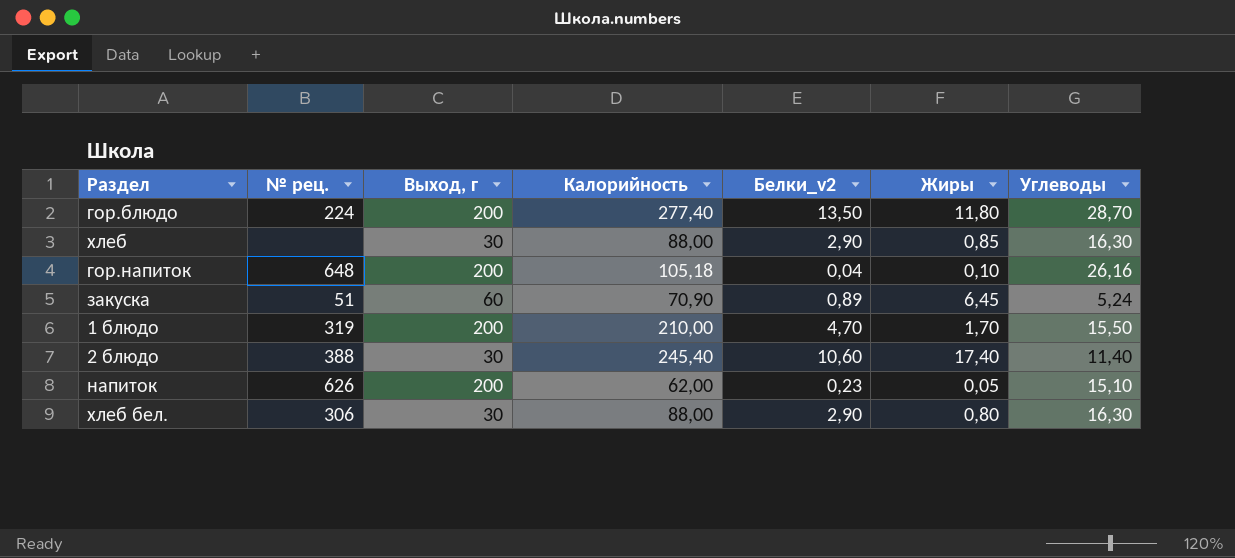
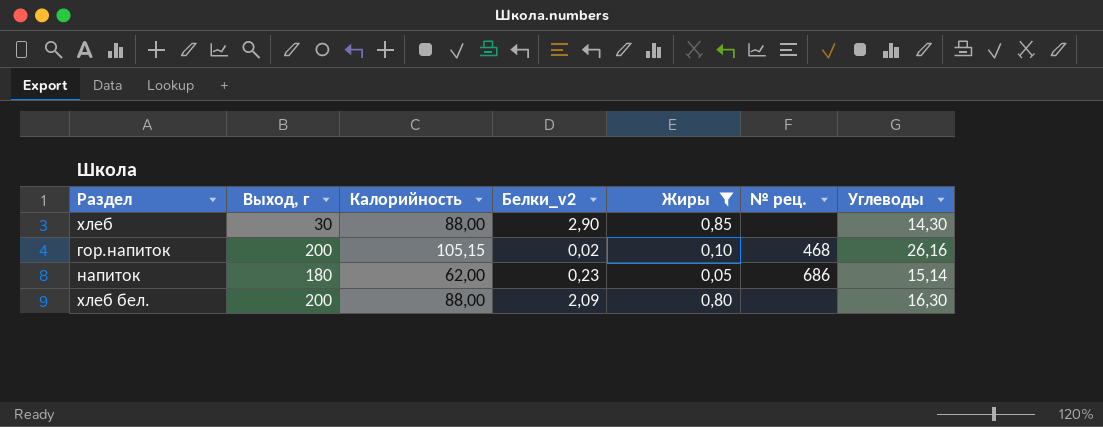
filter: none -> Жиры <= 0,85
column № рец. | position: 2 -> 6
хлеб | Углеводы: 16,30 -> 14,30
гор.напиток | Калорийность: 105,18 -> 105,15
гор.напиток | Белки_v2: 0,04 -> 0,02
гор.напиток | № рец.: 648 -> 468
напиток | Выход, г: 200 -> 180
напиток | № рец.: 626 -> 686
напиток | Углеводы: 15,10 -> 15,14
хлеб бел. | Выход, г: 30 -> 200
хлеб бел. | Белки_v2: 2,90 -> 2,09
хлеб бел. | № рец.: 306 -> none

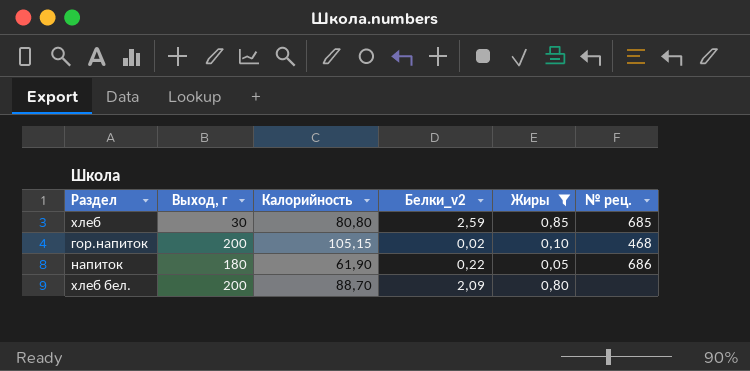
column Углеводы | position: 7 -> none
хлеб | Калорийность: 88,00 -> 80,80
хлеб | Белки_v2: 2,90 -> 2,59
хлеб | № рец.: none -> 685
напиток | Калорийность: 62,00 -> 61,90
напиток | Белки_v2: 0,23 -> 0,22
хлеб бел. | Калорийность: 88,00 -> 88,70

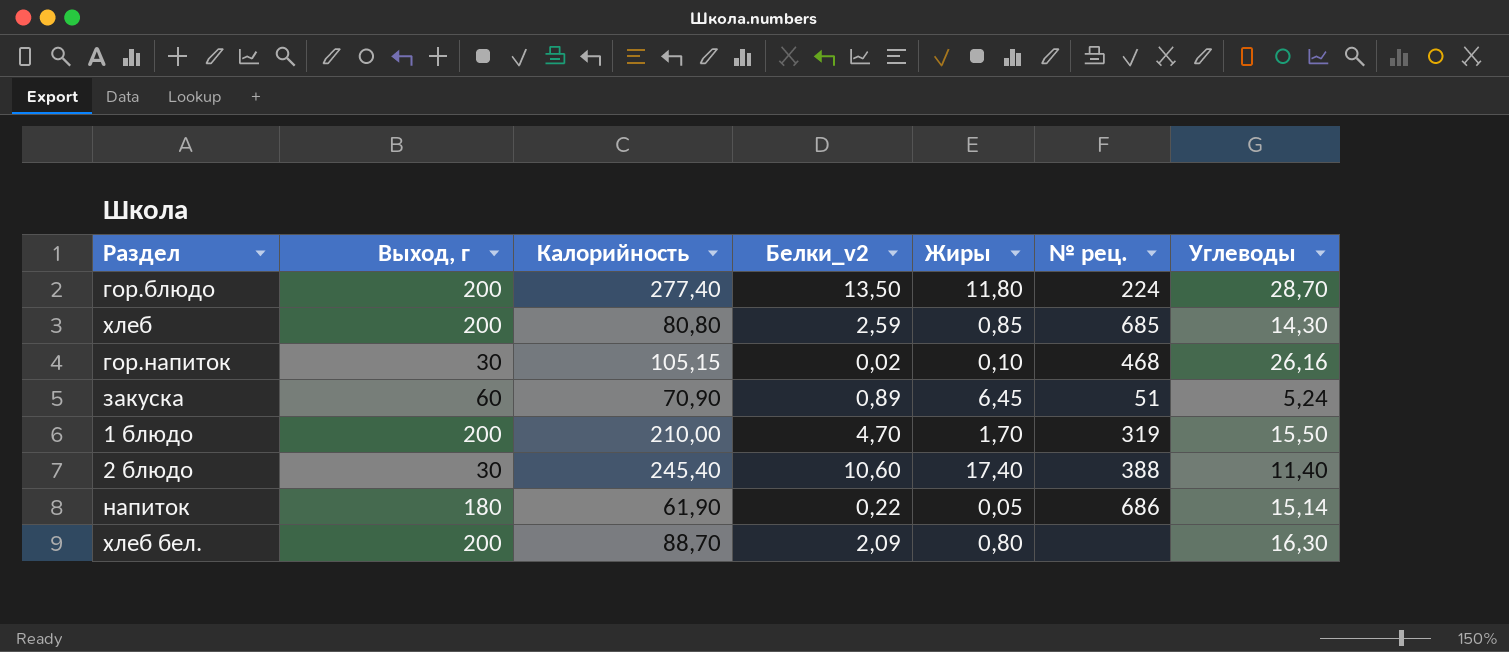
filter: Жиры <= 0,85 -> none
column Углеводы | position: none -> 7
хлеб | Выход, г: 30 -> 200
гор.напиток | Выход, г: 200 -> 30

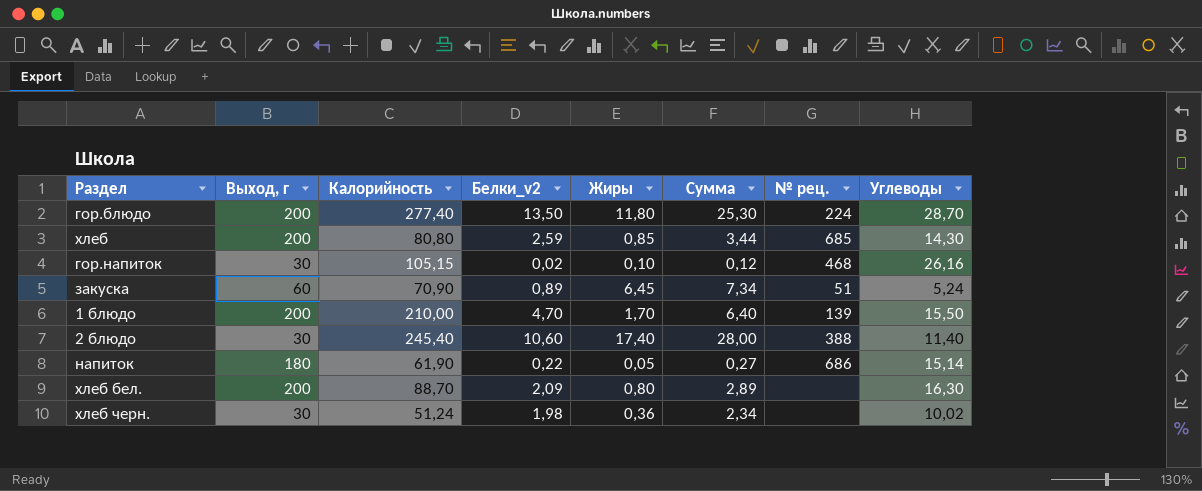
column Сумма | formula: none -> [Белки_v2] + [Жиры]
1 блюдо | № рец.: 319 -> 139
row хлеб черн.: none -> 30 | 51,24 | 1,98 | 0,36 | 2,34 | none | 10,02

